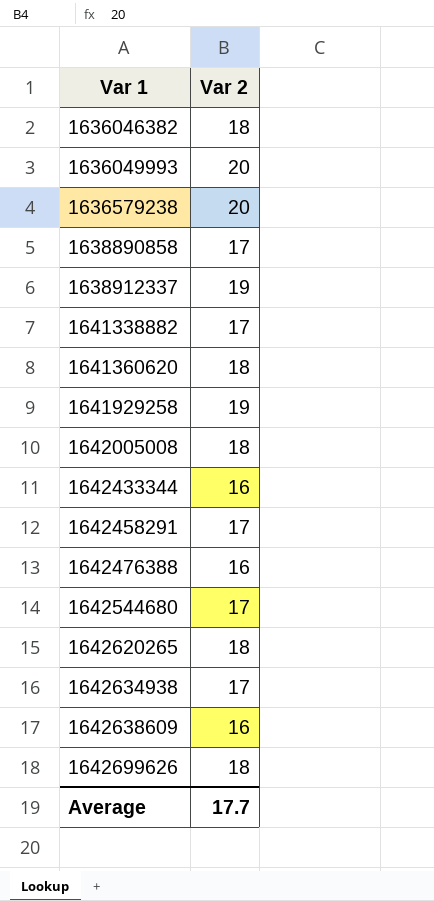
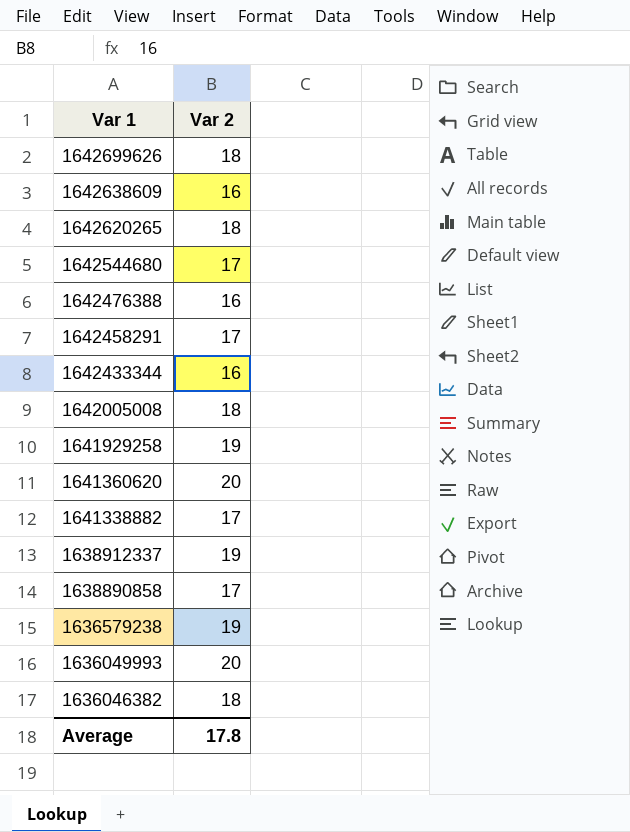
row order: Var 1 ascending -> Var 1 descending
row 1642634938: 17 -> none
1641360620 | Var 2: 18 -> 20
1636579238 | Var 2: 20 -> 19
Average | Var 2: 17.7 -> 17.8

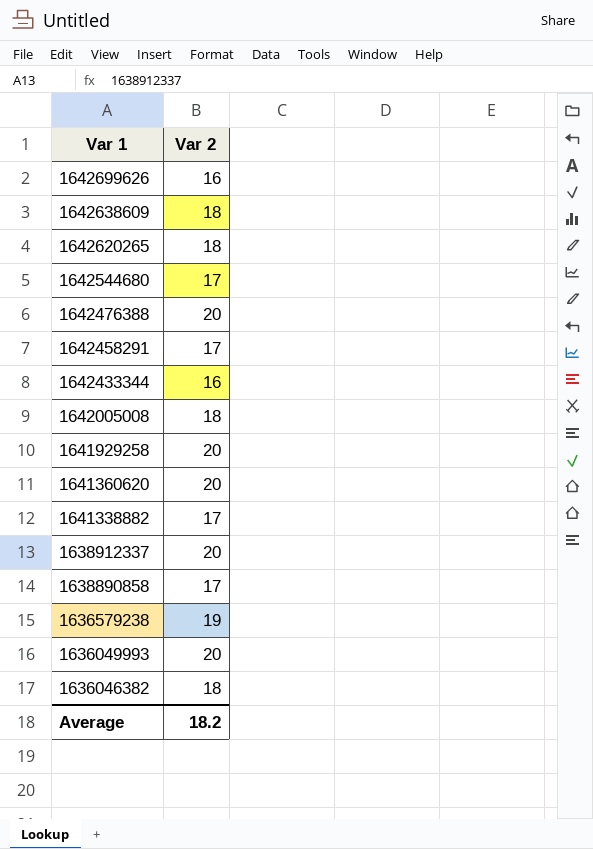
1642699626 | Var 2: 18 -> 16
1642638609 | Var 2: 16 -> 18
1642476388 | Var 2: 16 -> 20
1641929258 | Var 2: 19 -> 20
1638912337 | Var 2: 19 -> 20
Average | Var 2: 17.8 -> 18.2

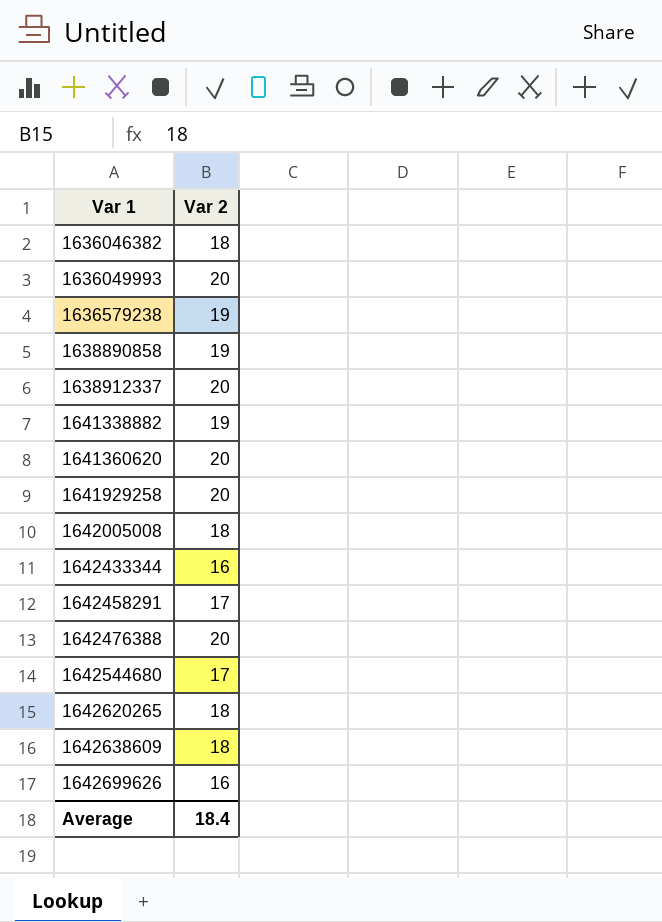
row order: Var 1 descending -> Var 1 ascending
1638890858 | Var 2: 17 -> 19
1641338882 | Var 2: 17 -> 19
Average | Var 2: 18.2 -> 18.4

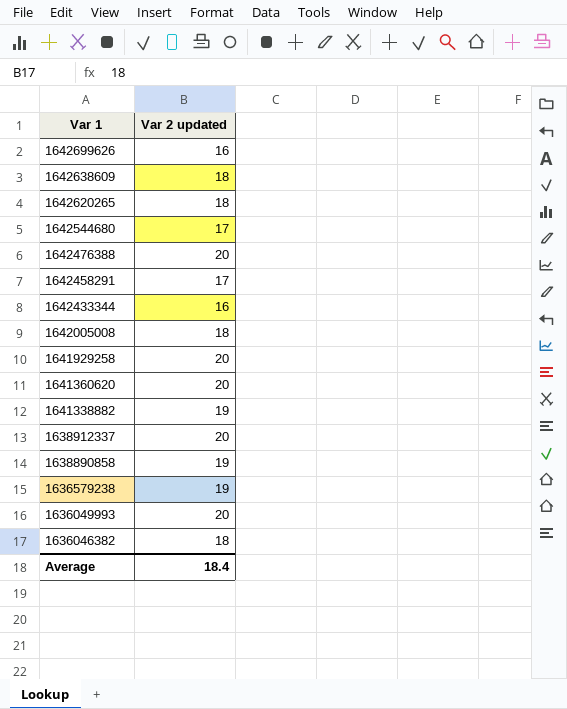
row order: Var 1 ascending -> Var 1 descending
column name: Var 2 -> Var 2 updated

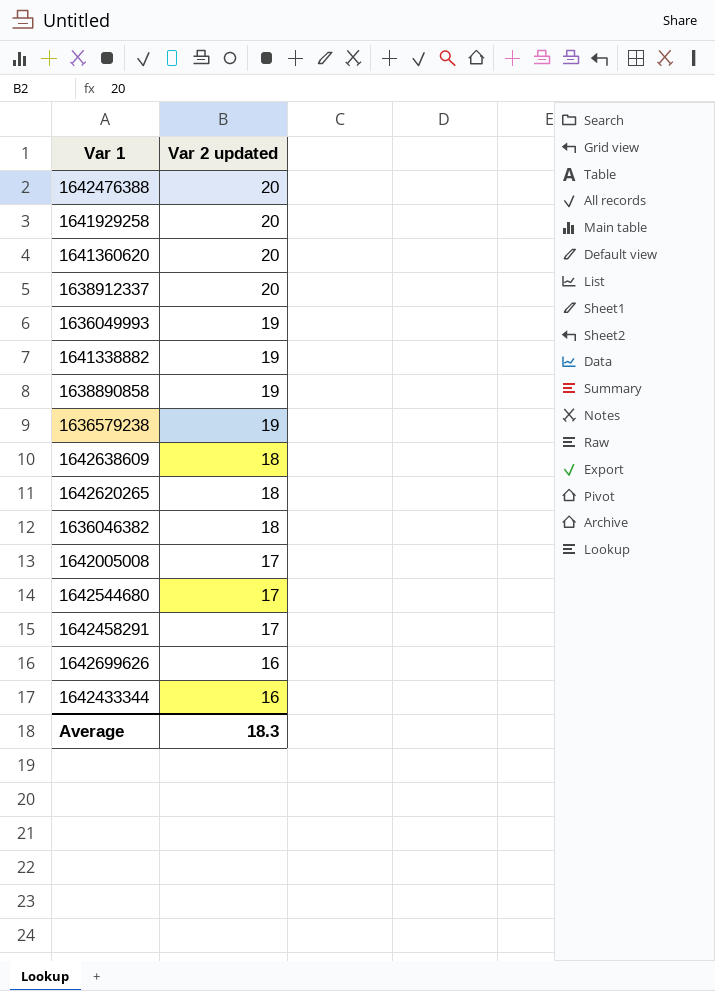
row order: Var 1 descending -> Var 2 updated descending
1636049993 | Var 2 updated: 20 -> 19
1642005008 | Var 2 updated: 18 -> 17
Average | Var 2 updated: 18.4 -> 18.3

